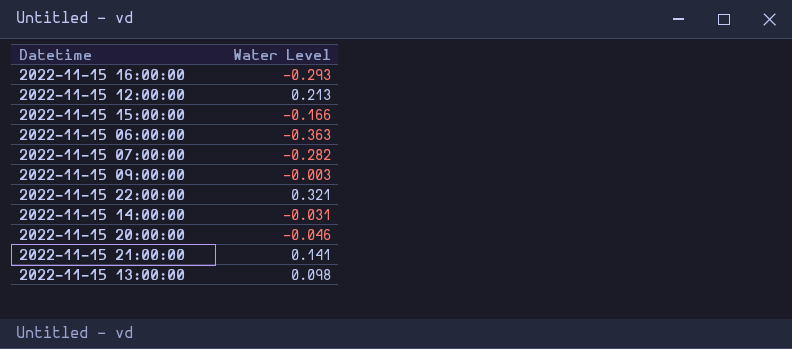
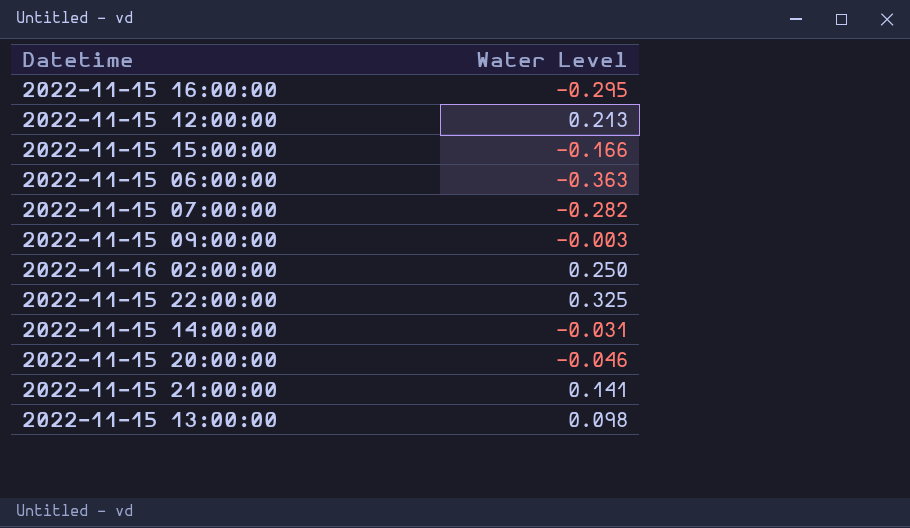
2022-11-15 16:00:00 | Water Level: -0.293 -> -0.295
row 2022-11-16 02:00:00: none -> 0.250
2022-11-15 22:00:00 | Water Level: 0.321 -> 0.325

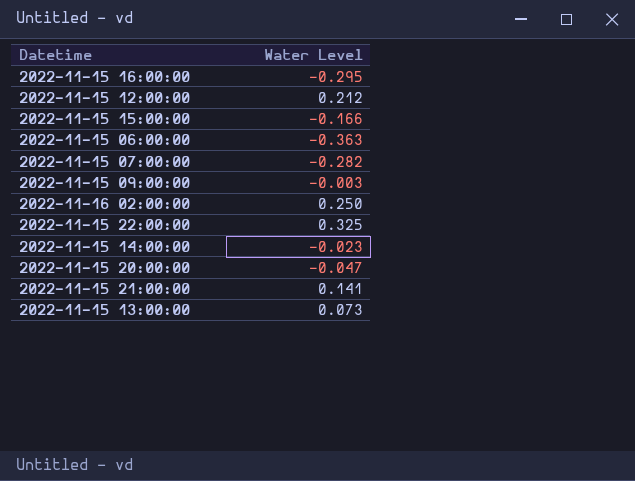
2022-11-15 12:00:00 | Water Level: 0.213 -> 0.212
2022-11-15 14:00:00 | Water Level: -0.031 -> -0.023
2022-11-15 20:00:00 | Water Level: -0.046 -> -0.047
2022-11-15 13:00:00 | Water Level: 0.098 -> 0.073

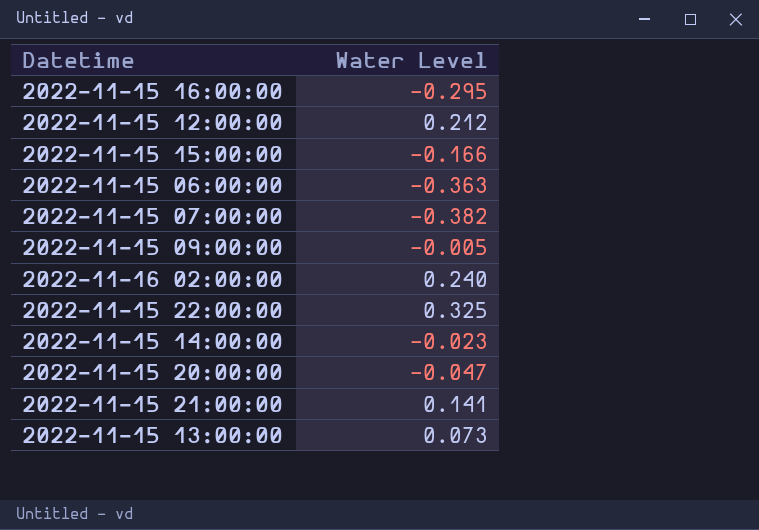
2022-11-15 07:00:00 | Water Level: -0.282 -> -0.382
2022-11-15 09:00:00 | Water Level: -0.003 -> -0.005
2022-11-16 02:00:00 | Water Level: 0.250 -> 0.240

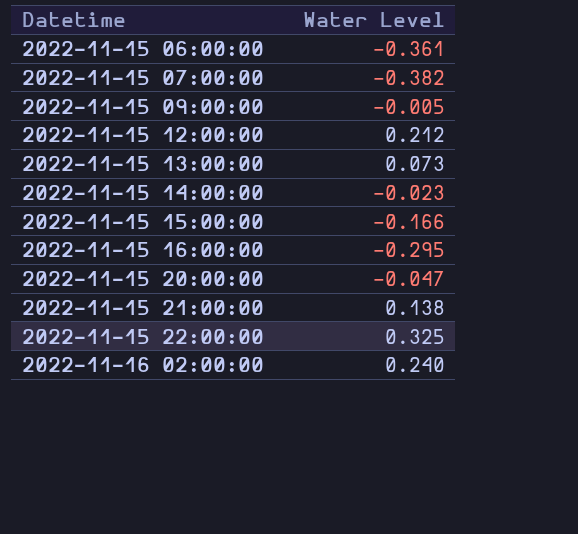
row order: none -> Datetime ascending
2022-11-15 06:00:00 | Water Level: -0.363 -> -0.361
2022-11-15 21:00:00 | Water Level: 0.141 -> 0.138

